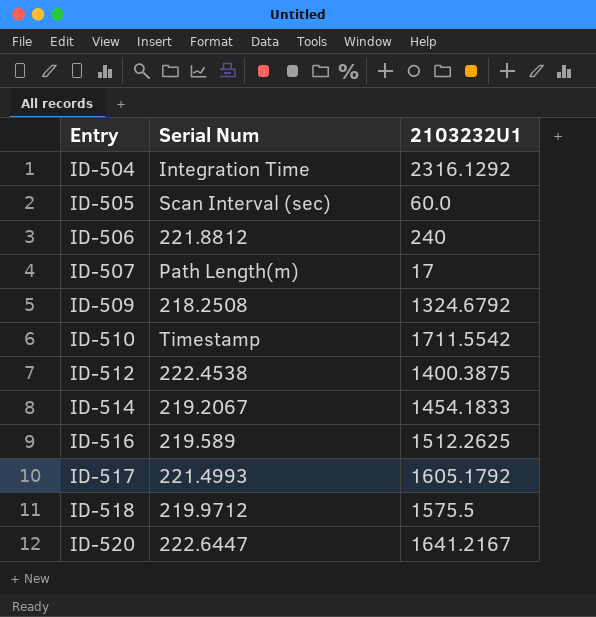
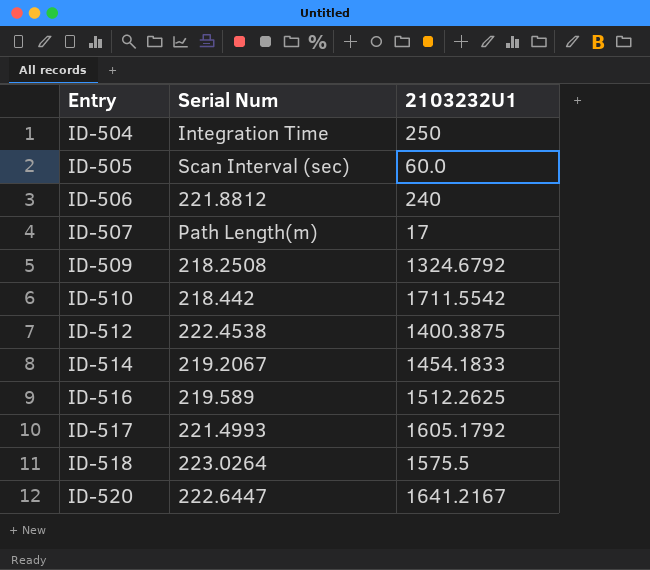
ID-504 | 2103232U1: 2316.1292 -> 250
ID-510 | Serial Num: Timestamp -> 218.442
ID-518 | Serial Num: 219.9712 -> 223.0264

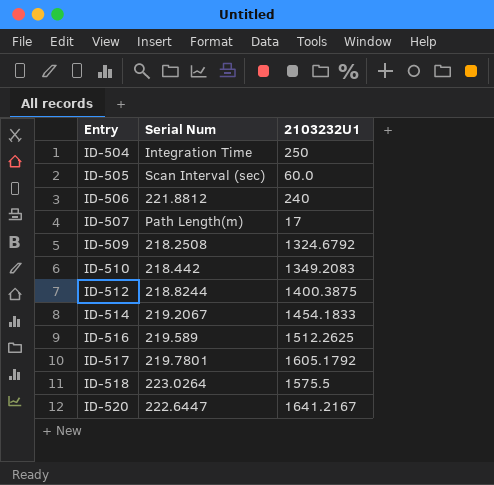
ID-510 | 2103232U1: 1711.5542 -> 1349.2083
ID-512 | Serial Num: 222.4538 -> 218.8244
ID-517 | Serial Num: 221.4993 -> 219.7801

